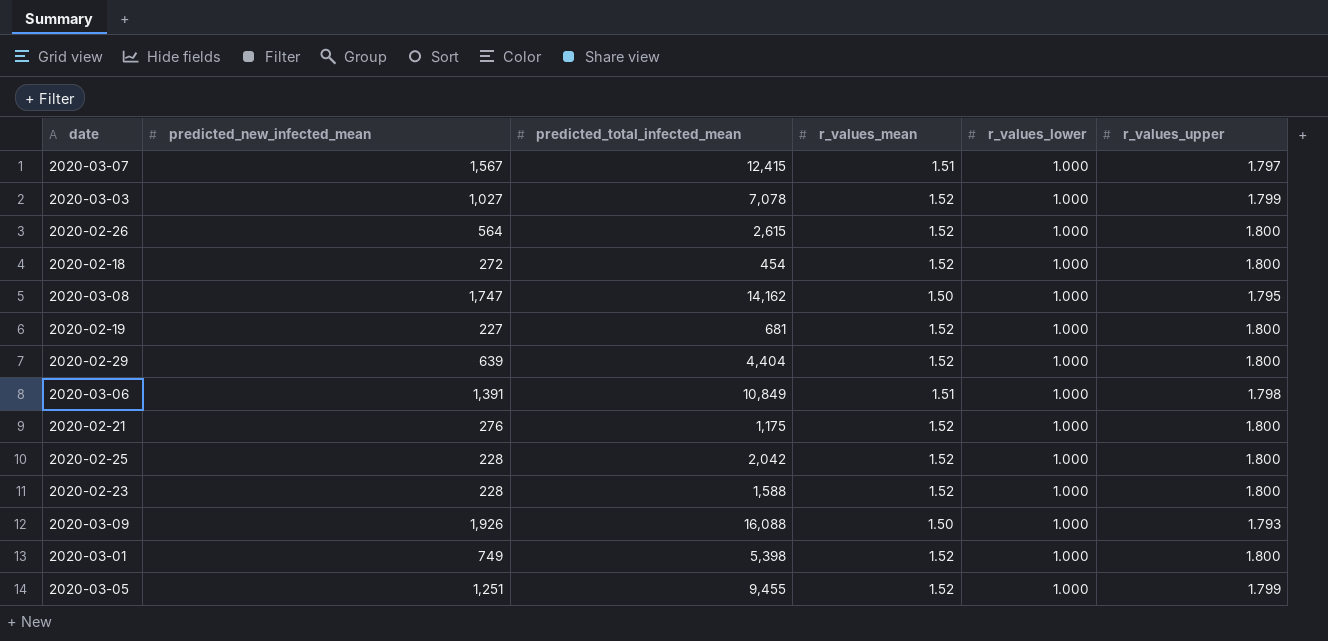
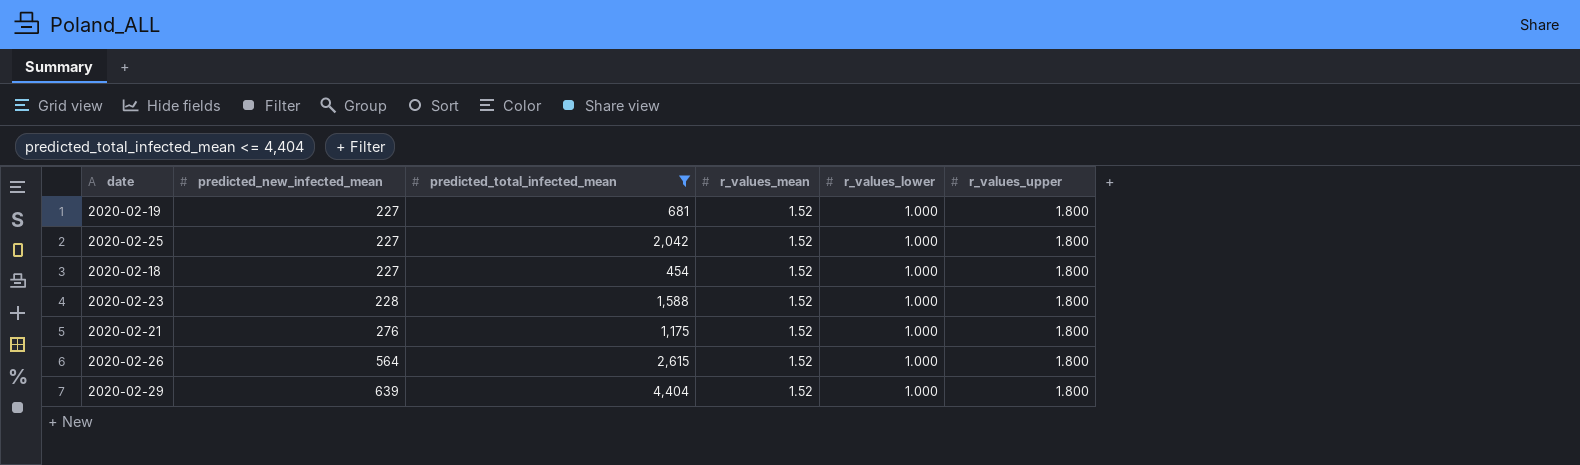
filter: none -> predicted_total_infected_mean <= 4,404
row order: none -> predicted_new_infected_mean ascending
2020-02-25 | predicted_new_infected_mean: 228 -> 227
2020-02-18 | predicted_new_infected_mean: 272 -> 227

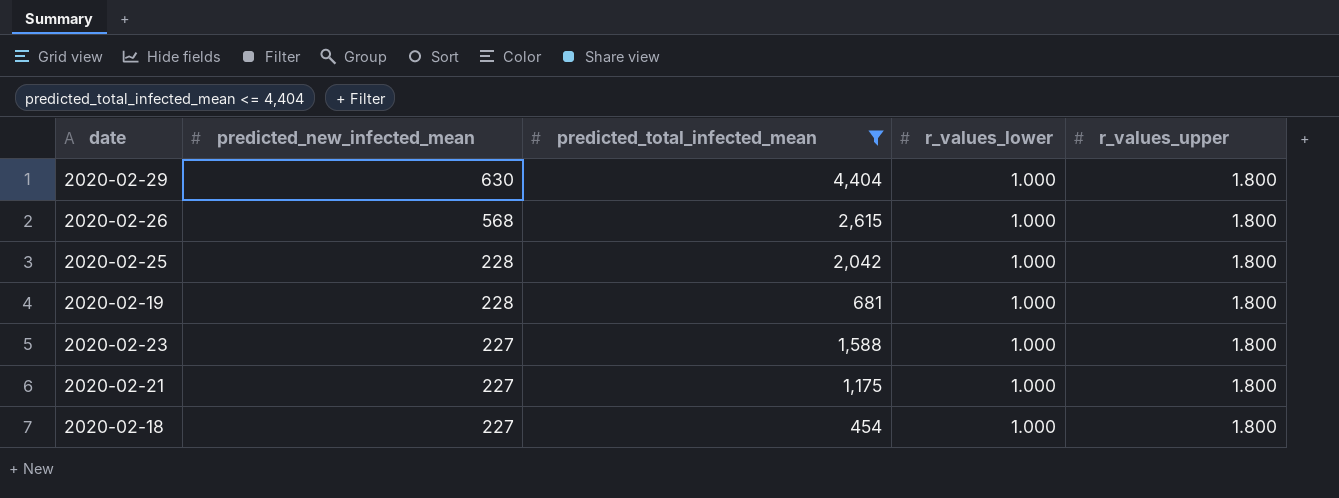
row order: predicted_new_infected_mean ascending -> predicted_new_infected_mean descending
column r_values_mean | position: 4 -> none
2020-02-29 | predicted_new_infected_mean: 639 -> 630
2020-02-26 | predicted_new_infected_mean: 564 -> 568
2020-02-25 | predicted_new_infected_mean: 227 -> 228
2020-02-19 | predicted_new_infected_mean: 227 -> 228
2020-02-23 | predicted_new_infected_mean: 228 -> 227
2020-02-21 | predicted_new_infected_mean: 276 -> 227

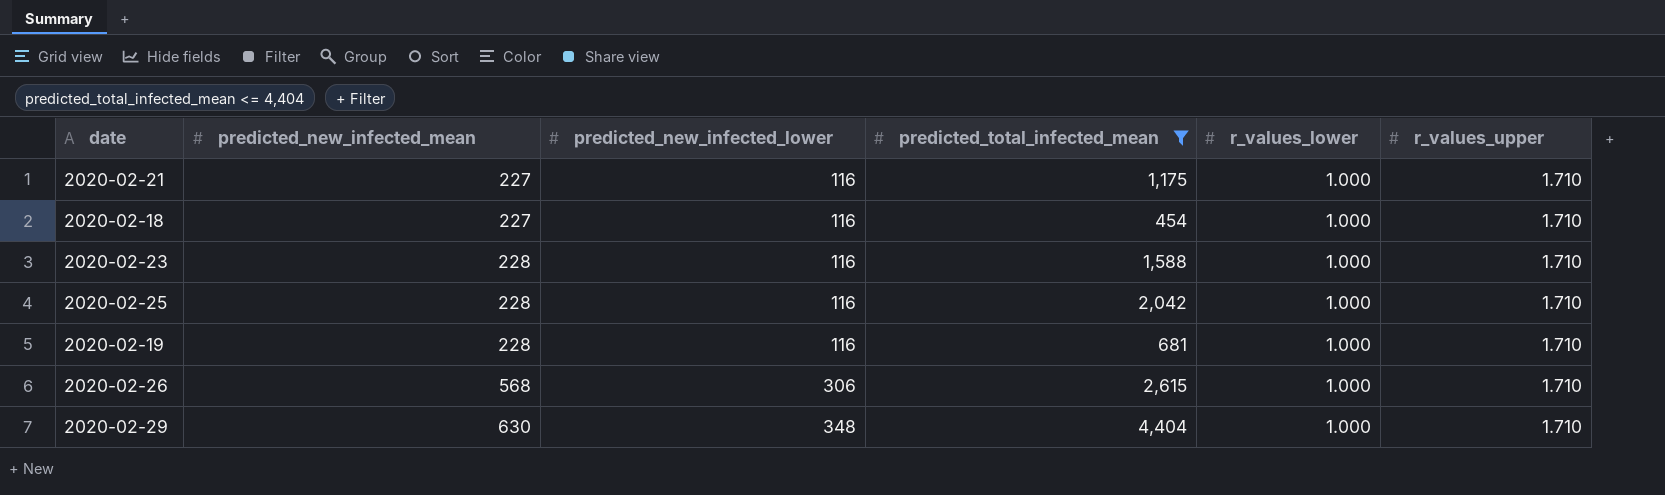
row order: predicted_new_infected_mean descending -> predicted_new_infected_mean ascending
column predicted_new_infected_lower | position: none -> 3
2020-02-21 | r_values_upper: 1.800 -> 1.710
2020-02-18 | r_values_upper: 1.800 -> 1.710
2020-02-23 | predicted_new_infected_mean: 227 -> 228
2020-02-23 | r_values_upper: 1.800 -> 1.710
2020-02-25 | r_values_upper: 1.800 -> 1.710
2020-02-19 | r_values_upper: 1.800 -> 1.710
2020-02-26 | r_values_upper: 1.800 -> 1.710
2020-02-29 | r_values_upper: 1.800 -> 1.710

